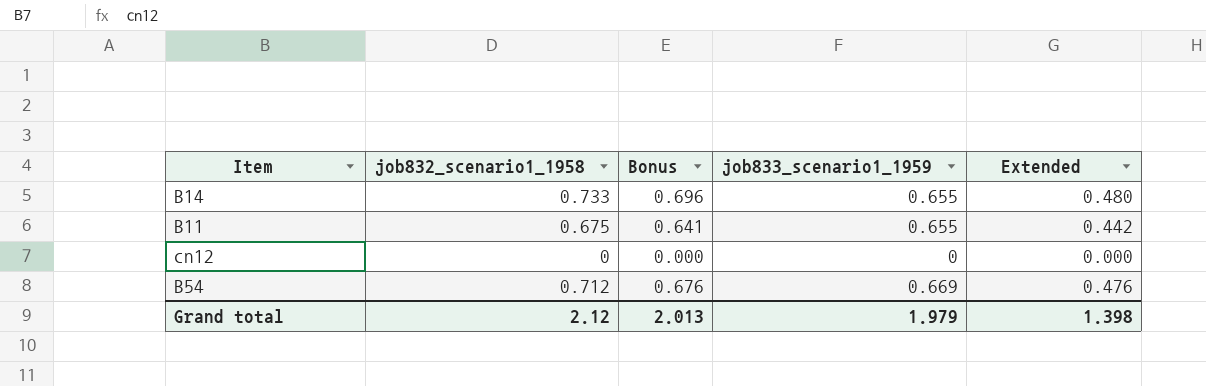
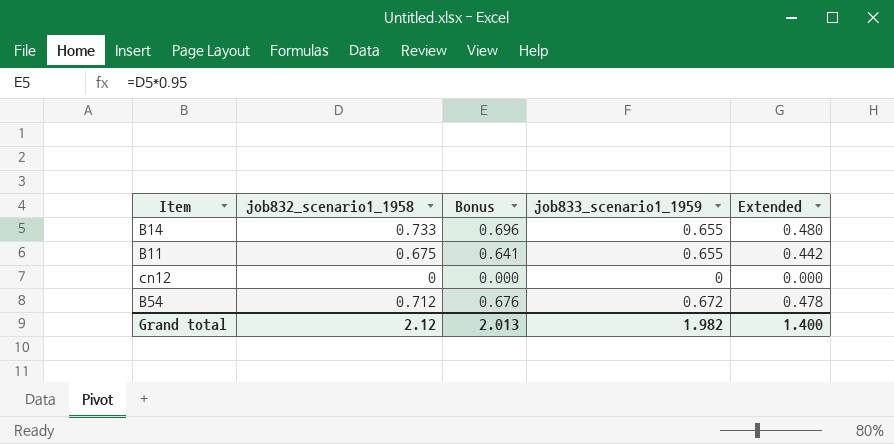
B54 | job833_scenario1_1959: 0.669 -> 0.672
B54 | Extended: 0.476 -> 0.478
Grand total | job833_scenario1_1959: 1.979 -> 1.982
Grand total | Extended: 1.398 -> 1.400

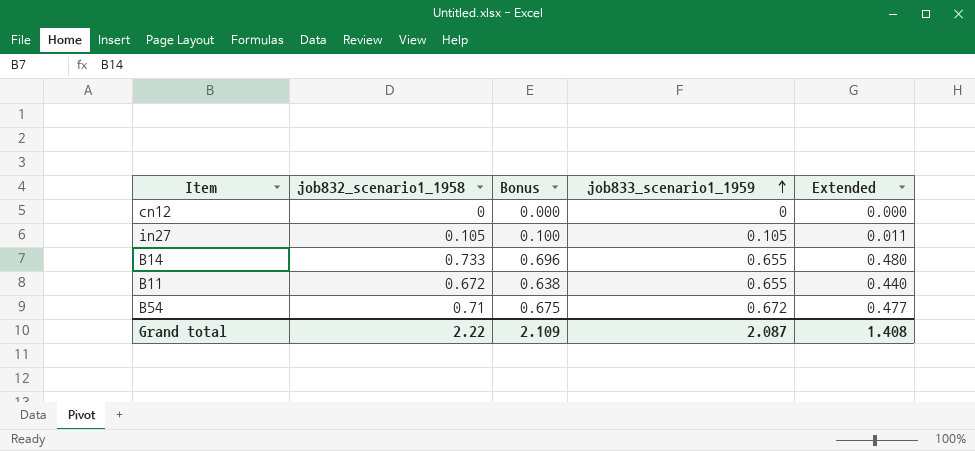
row order: none -> job833_scenario1_1959 ascending
row in27: none -> 0.105 | 0.100 | 0.105 | 0.011
B11 | job832_scenario1_1958: 0.675 -> 0.672
B11 | Bonus: 0.641 -> 0.638
B11 | Extended: 0.442 -> 0.440
B54 | job832_scenario1_1958: 0.712 -> 0.71
B54 | Bonus: 0.676 -> 0.675
B54 | Extended: 0.478 -> 0.477
Grand total | job832_scenario1_1958: 2.12 -> 2.22
Grand total | Bonus: 2.013 -> 2.109
Grand total | job833_scenario1_1959: 1.982 -> 2.087
Grand total | Extended: 1.400 -> 1.408

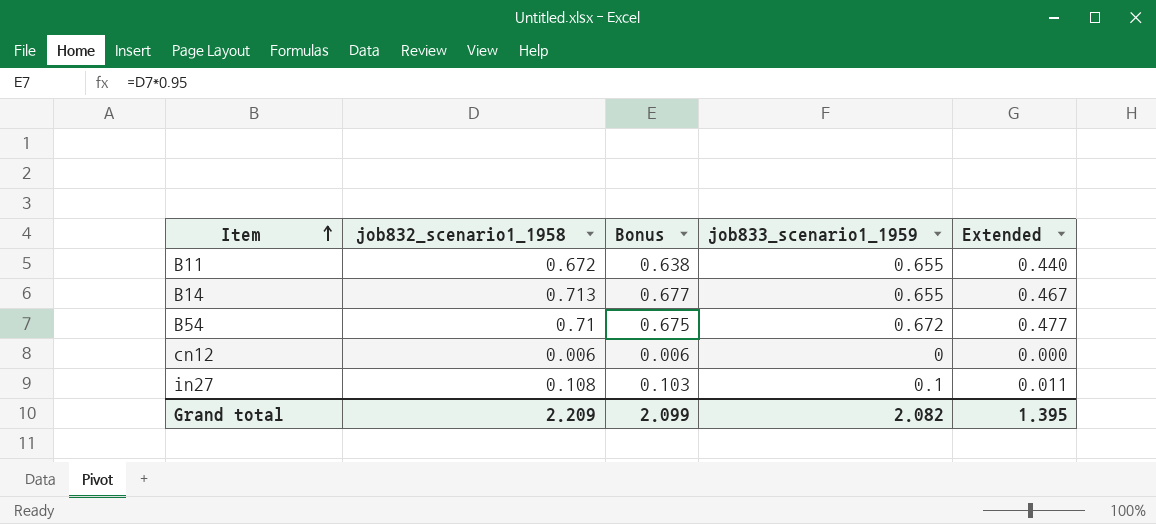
row order: job833_scenario1_1959 ascending -> Item ascending
B14 | job832_scenario1_1958: 0.733 -> 0.713
B14 | Bonus: 0.696 -> 0.677
B14 | Extended: 0.480 -> 0.467
cn12 | job832_scenario1_1958: 0 -> 0.006
cn12 | Bonus: 0.000 -> 0.006
in27 | job832_scenario1_1958: 0.105 -> 0.108
in27 | Bonus: 0.100 -> 0.103
in27 | job833_scenario1_1959: 0.105 -> 0.1
Grand total | job832_scenario1_1958: 2.22 -> 2.209
Grand total | Bonus: 2.109 -> 2.099
Grand total | job833_scenario1_1959: 2.087 -> 2.082
Grand total | Extended: 1.408 -> 1.395

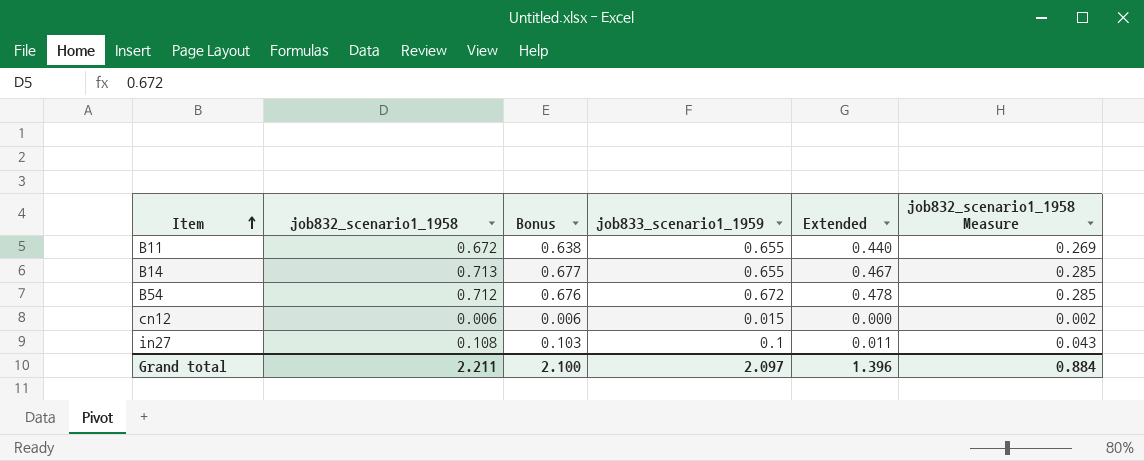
column job832_scenario1_1958 Measure | formula: none -> [job832_scenario1_1958] * 0.4
B54 | job832_scenario1_1958: 0.71 -> 0.712
B54 | Bonus: 0.675 -> 0.676
B54 | Extended: 0.477 -> 0.478
cn12 | job833_scenario1_1959: 0 -> 0.015
Grand total | job832_scenario1_1958: 2.209 -> 2.211
Grand total | Bonus: 2.099 -> 2.100
Grand total | job833_scenario1_1959: 2.082 -> 2.097
Grand total | Extended: 1.395 -> 1.396

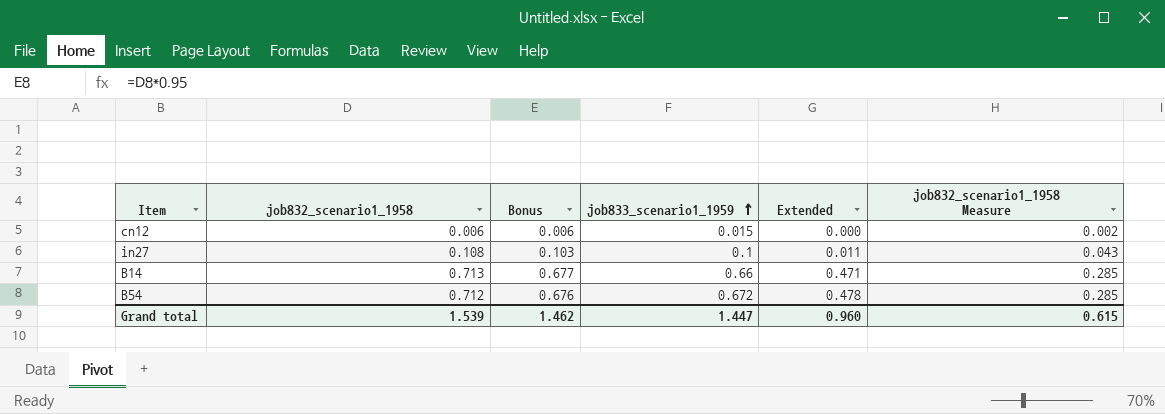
row order: Item ascending -> job833_scenario1_1959 ascending
row B11: 0.672 | 0.638 | 0.655 | 0.440 | 0.269 -> none
B14 | job833_scenario1_1959: 0.655 -> 0.66
B14 | Extended: 0.467 -> 0.471
Grand total | job832_scenario1_1958: 2.211 -> 1.539
Grand total | Bonus: 2.100 -> 1.462
Grand total | job833_scenario1_1959: 2.097 -> 1.447
Grand total | Extended: 1.396 -> 0.960
Grand total | job832_scenario1_1958 Measure: 0.884 -> 0.615

